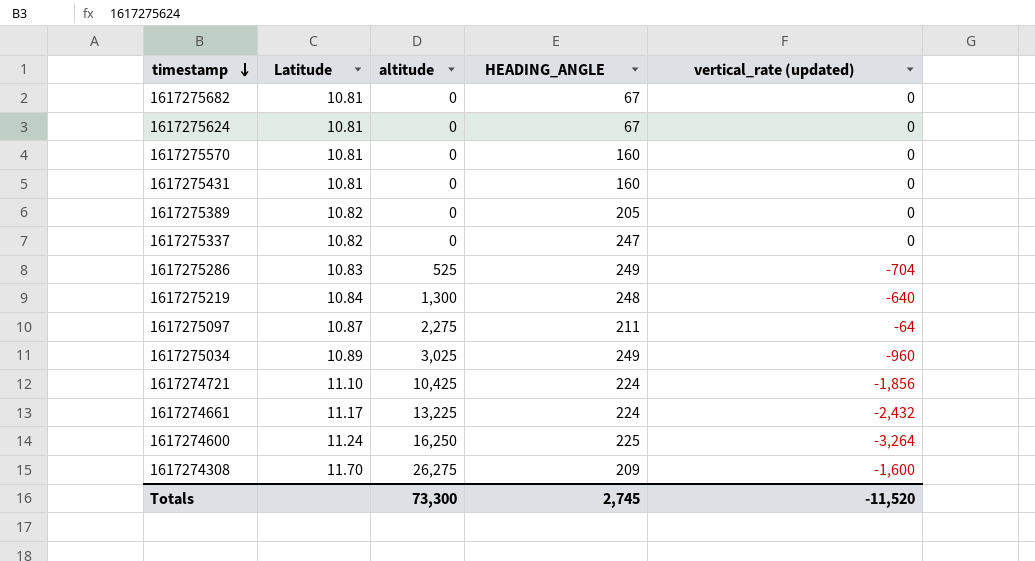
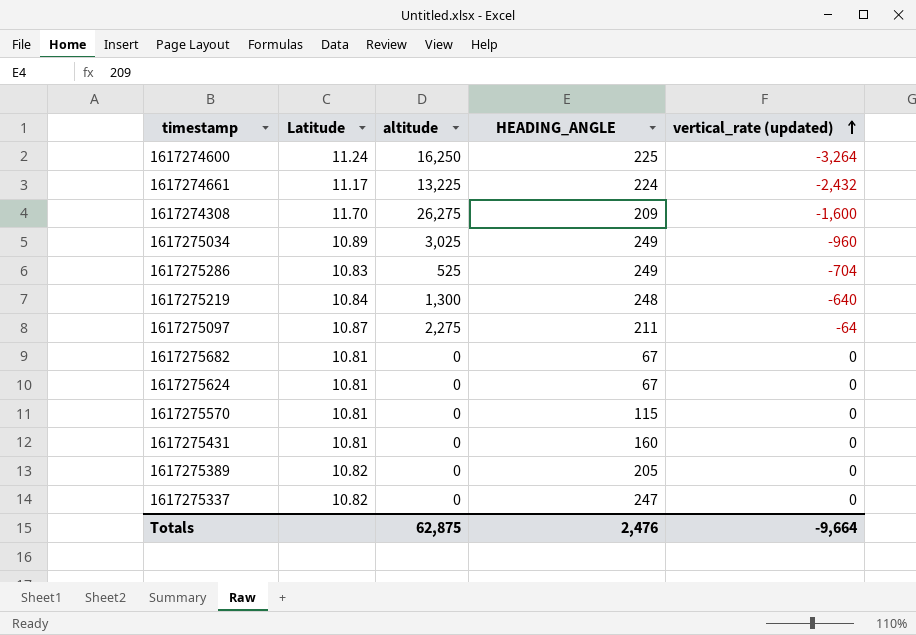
row order: timestamp descending -> vertical_rate (updated) ascending
row 1617274721: 11.10 | 10,425 | 224 | -1,856 -> none
1617275570 | HEADING_ANGLE: 160 -> 115
Totals | altitude: 73,300 -> 62,875
Totals | HEADING_ANGLE: 2,745 -> 2,476
Totals | vertical_rate (updated): -11,520 -> -9,664

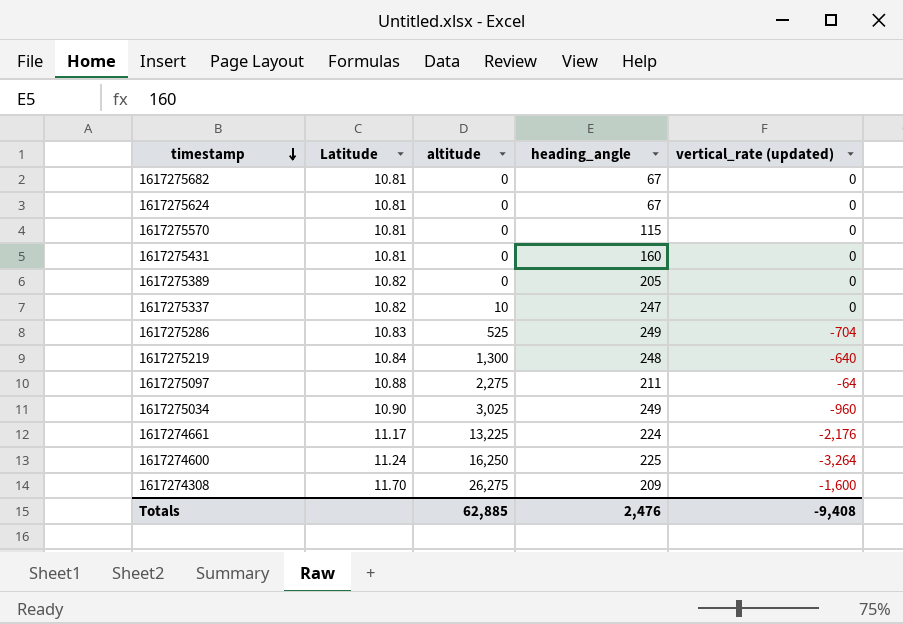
row order: vertical_rate (updated) ascending -> timestamp descending
column name: HEADING_ANGLE -> heading_angle
1617275337 | altitude: 0 -> 10
1617275097 | Latitude: 10.87 -> 10.88
1617275034 | Latitude: 10.89 -> 10.90
1617274661 | vertical_rate (updated): -2,432 -> -2,176
Totals | altitude: 62,875 -> 62,885
Totals | vertical_rate (updated): -9,664 -> -9,408

